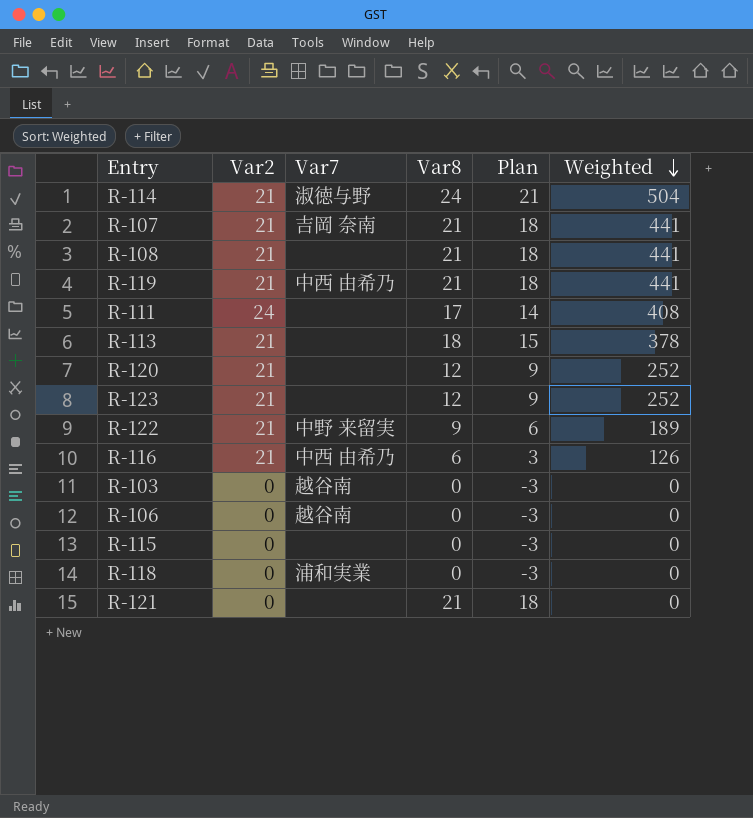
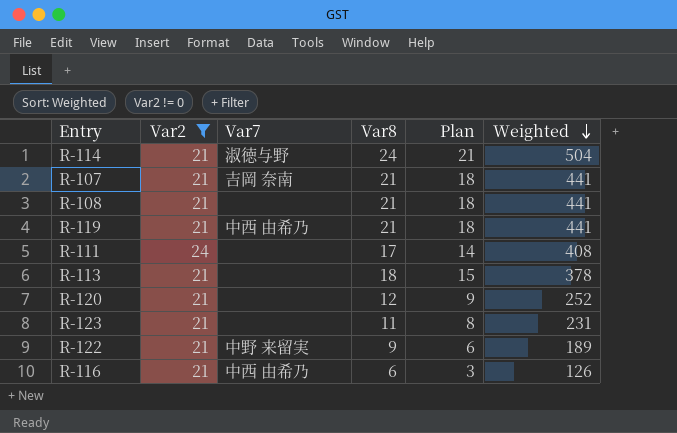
filter: none -> Var2 != 0
R-123 | Var8: 12 -> 11
R-123 | Plan: 9 -> 8
R-123 | Weighted: 252 -> 231

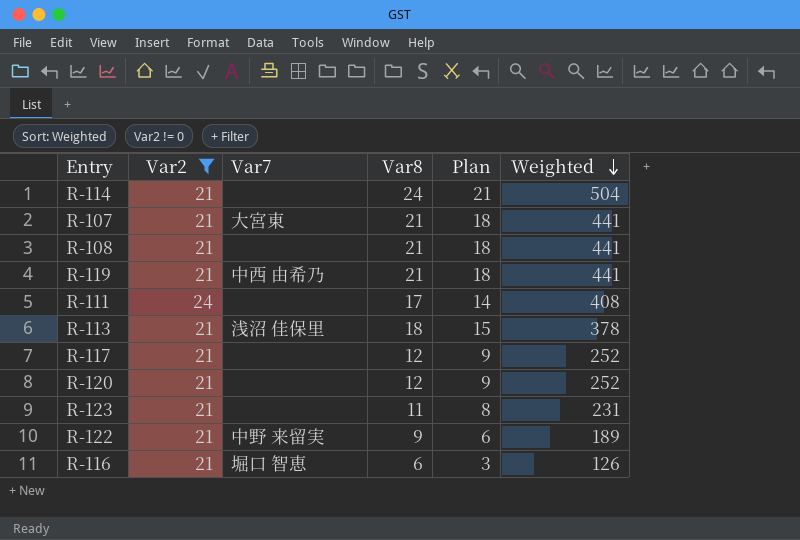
R-114 | Var7: 淑徳与野 -> none
R-107 | Var7: 吉岡 奈南 -> 大宮東
R-113 | Var7: none -> 浅沼 佳保里
row R-117: none -> 21 | none | 12 | 9 | 252
R-116 | Var7: 中西 由希乃 -> 堀口 智恵

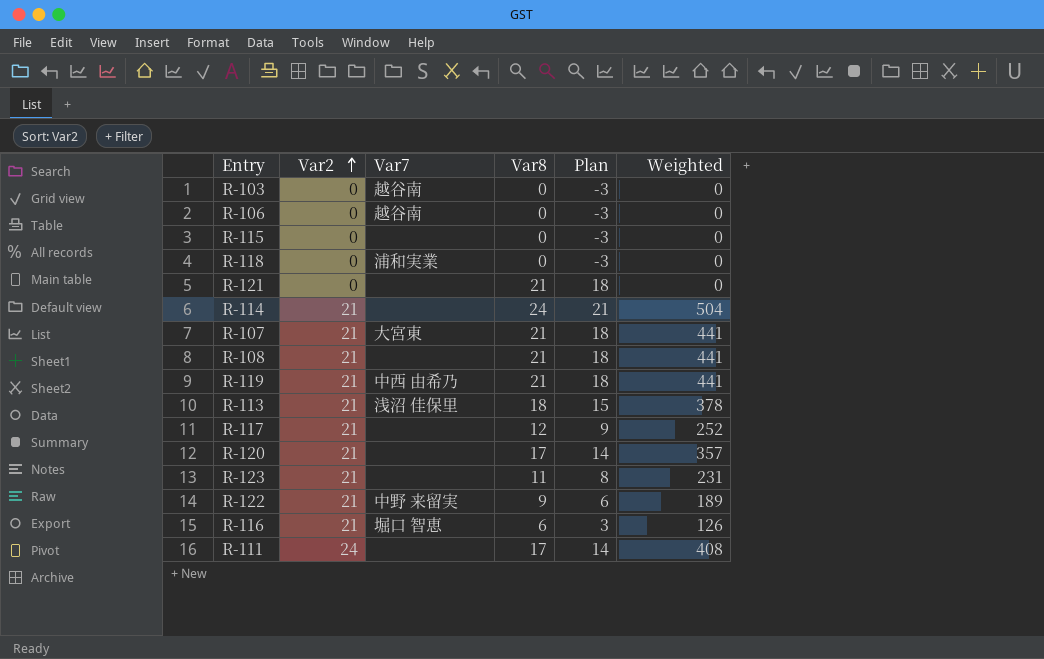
filter: Var2 != 0 -> none
row order: Weighted descending -> Var2 ascending
R-120 | Var8: 12 -> 17
R-120 | Plan: 9 -> 14
R-120 | Weighted: 252 -> 357

